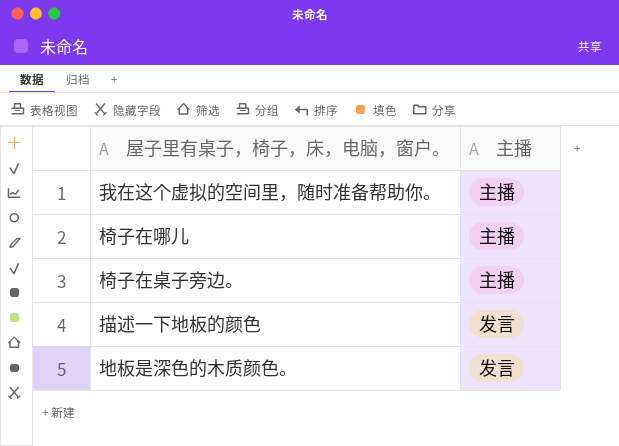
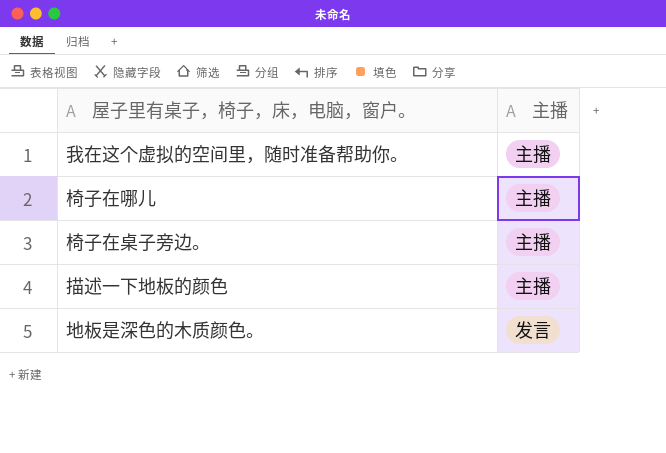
描述一下地板的颜色 | 主播: 发言 -> 主播

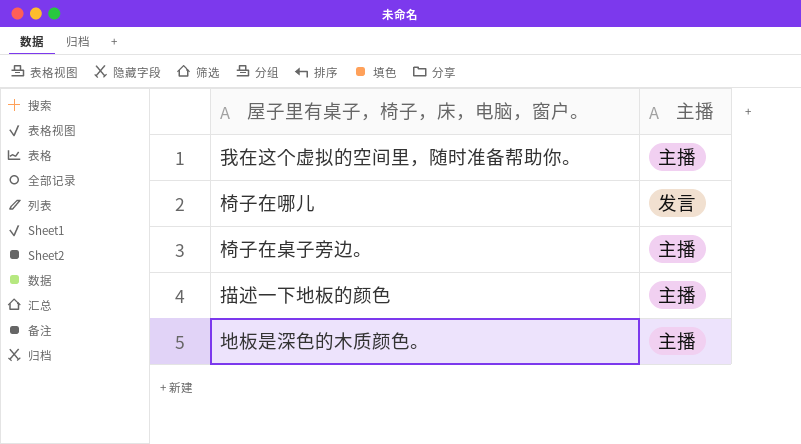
椅子在哪儿 | 主播: 主播 -> 发言
地板是深色的木质颜色。 | 主播: 发言 -> 主播

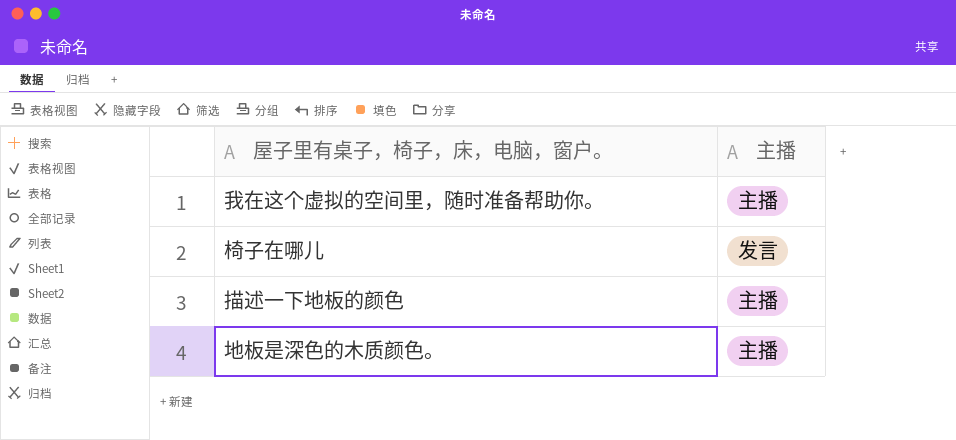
row 椅子在桌子旁边。: 主播 -> none

